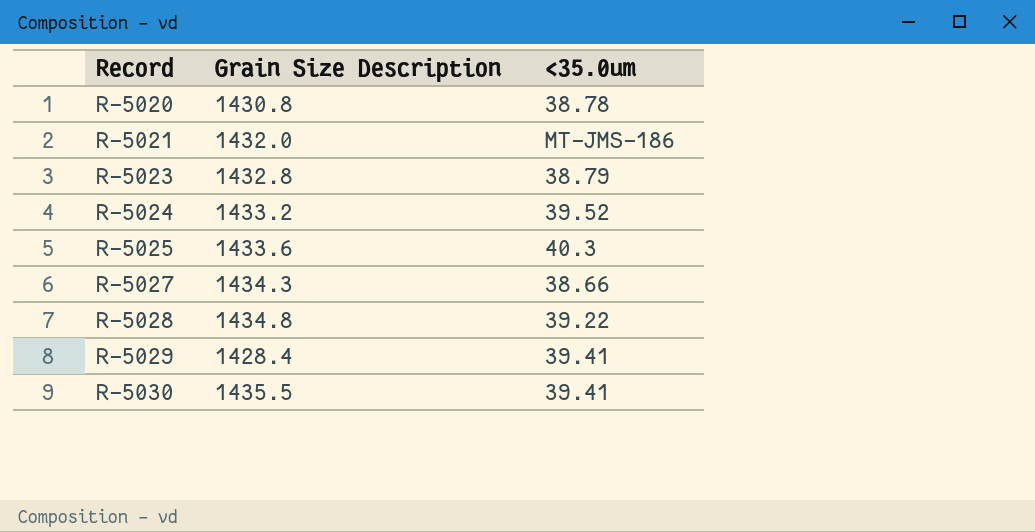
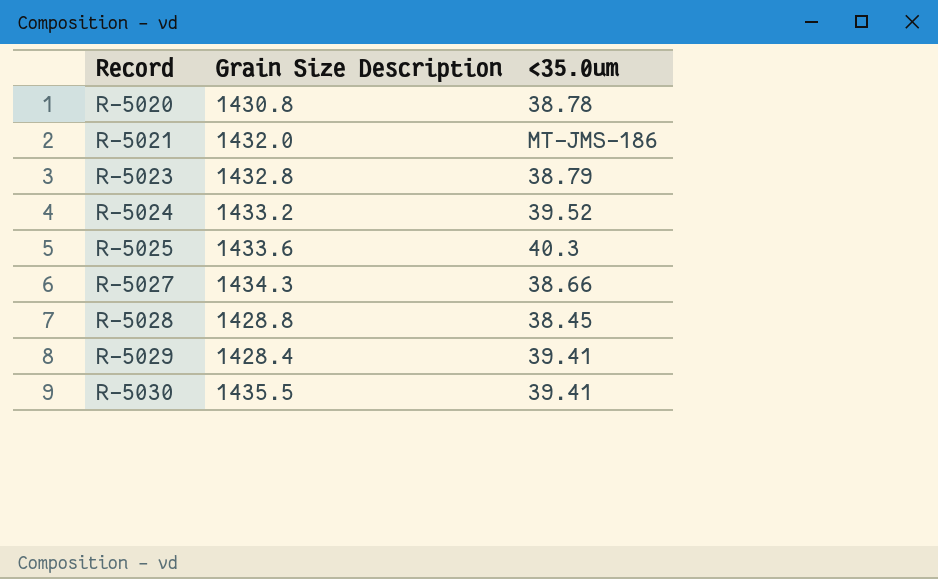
R-5028 | Grain Size Description: 1434.8 -> 1428.8
R-5028 | <35.0um: 39.22 -> 38.45

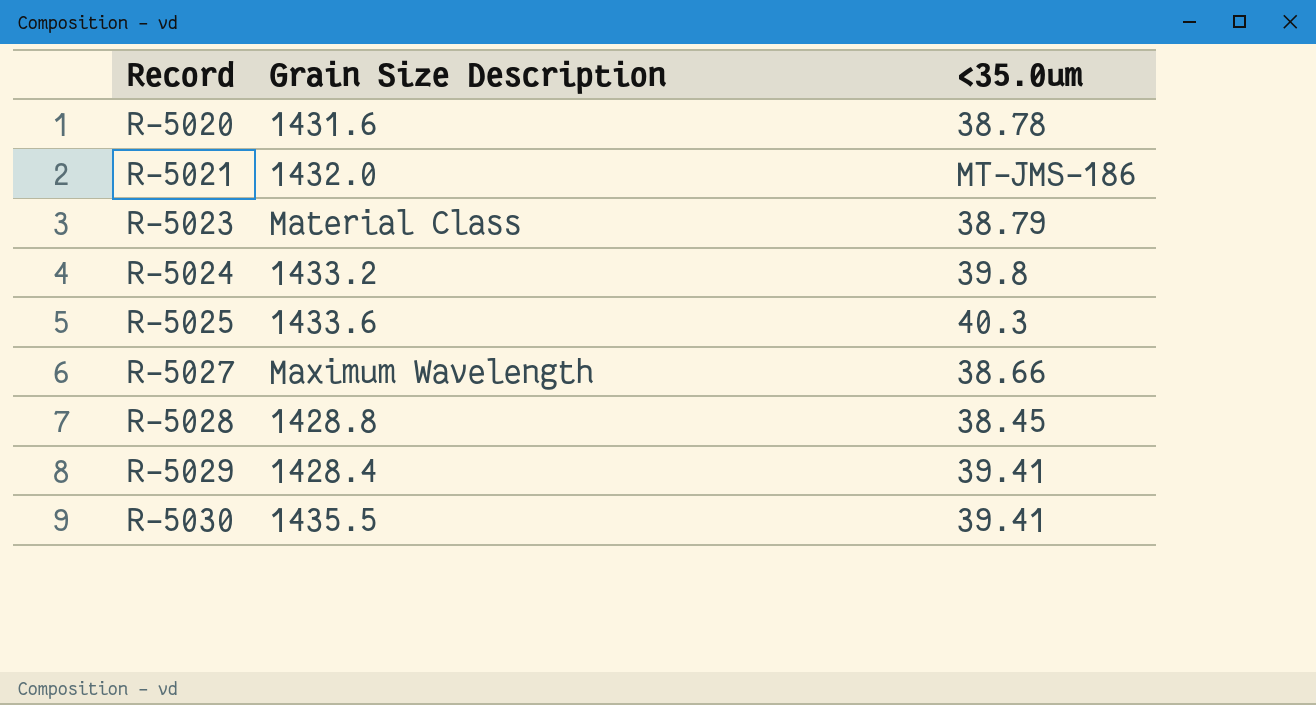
R-5020 | Grain Size Description: 1430.8 -> 1431.6
R-5023 | Grain Size Description: 1432.8 -> Material Class
R-5024 | <35.0um: 39.52 -> 39.8
R-5027 | Grain Size Description: 1434.3 -> Maximum Wavelength

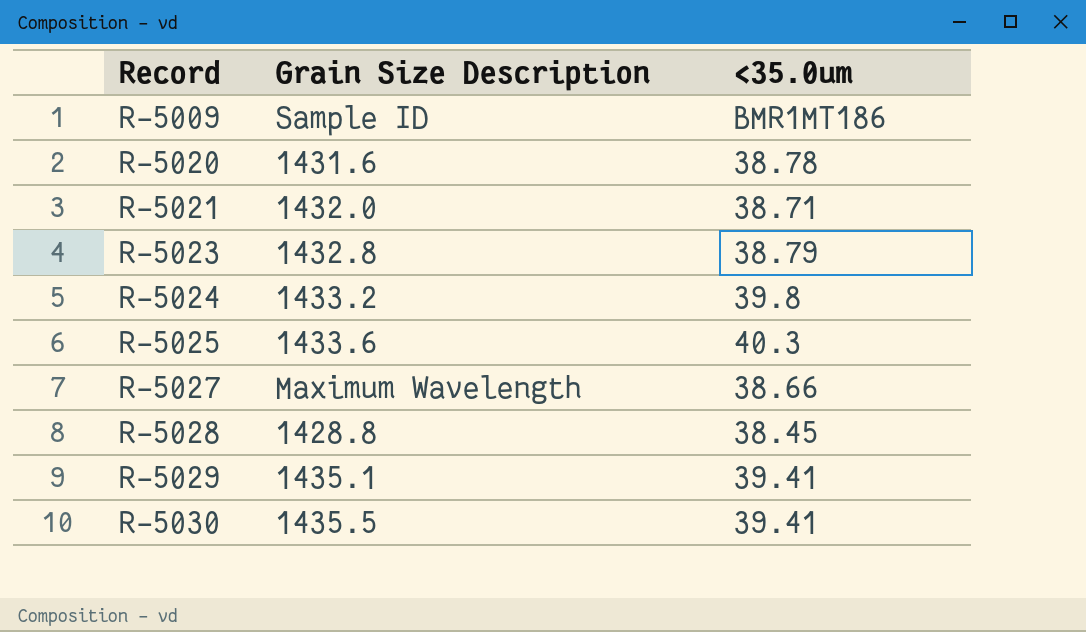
row R-5009: none -> Sample ID | BMR1MT186
R-5021 | <35.0um: MT-JMS-186 -> 38.71
R-5023 | Grain Size Description: Material Class -> 1432.8
R-5029 | Grain Size Description: 1428.4 -> 1435.1

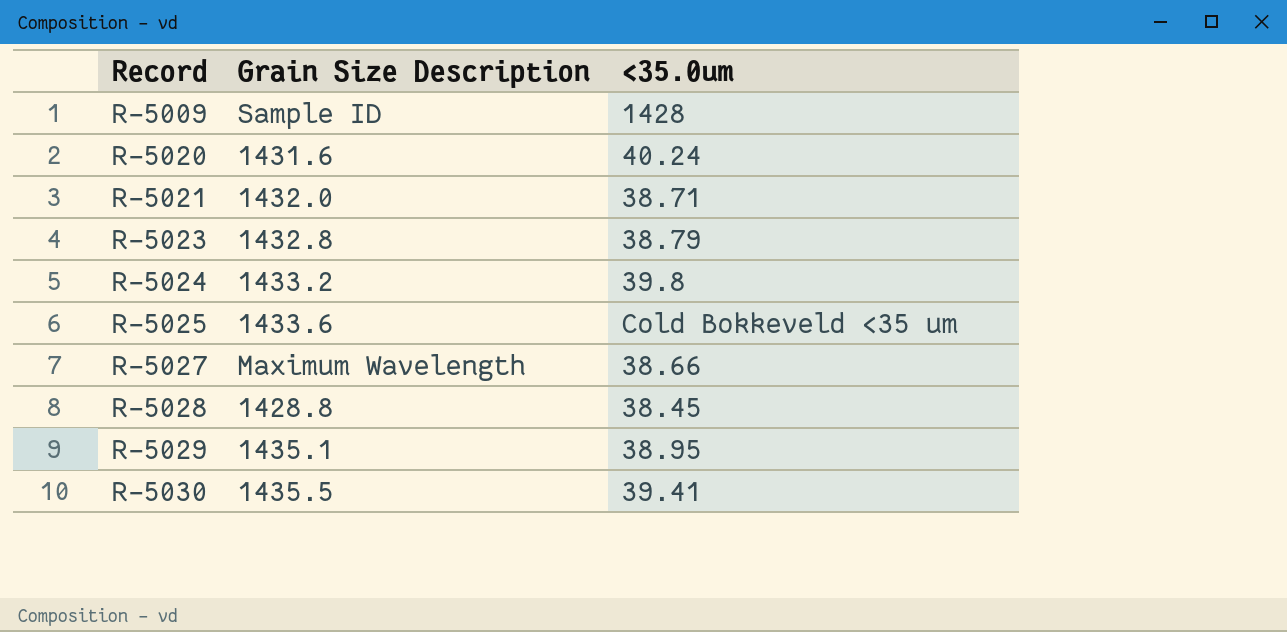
R-5009 | <35.0um: BMR1MT186 -> 1428
R-5020 | <35.0um: 38.78 -> 40.24
R-5025 | <35.0um: 40.3 -> Cold Bokkeveld <35 um
R-5029 | <35.0um: 39.41 -> 38.95

